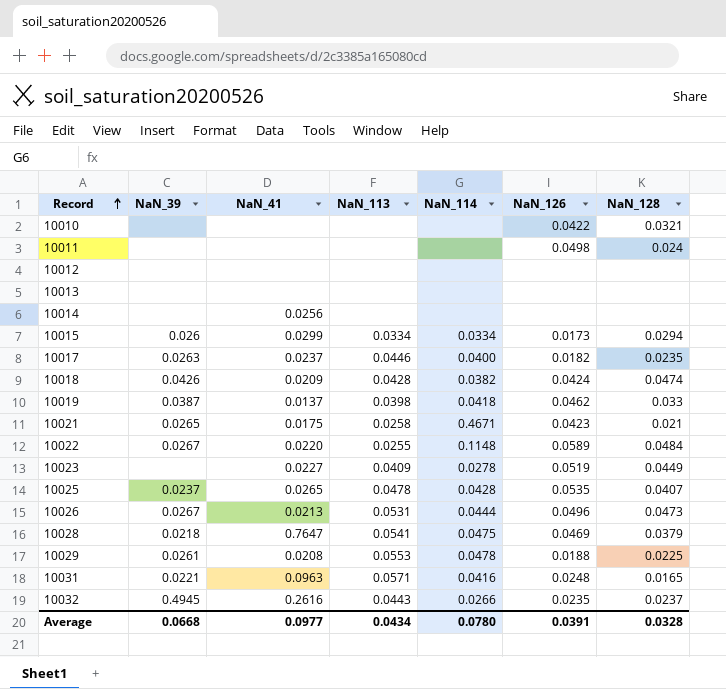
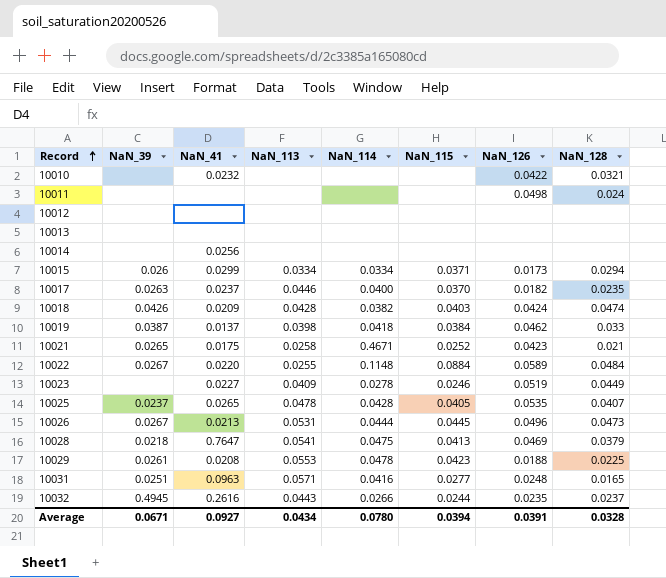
column NaN_115 | position: none -> 6
10010 | NaN_41: none -> 0.0232
10031 | NaN_39: 0.0221 -> 0.0251
Average | NaN_39: 0.0668 -> 0.0671
Average | NaN_41: 0.0977 -> 0.0927

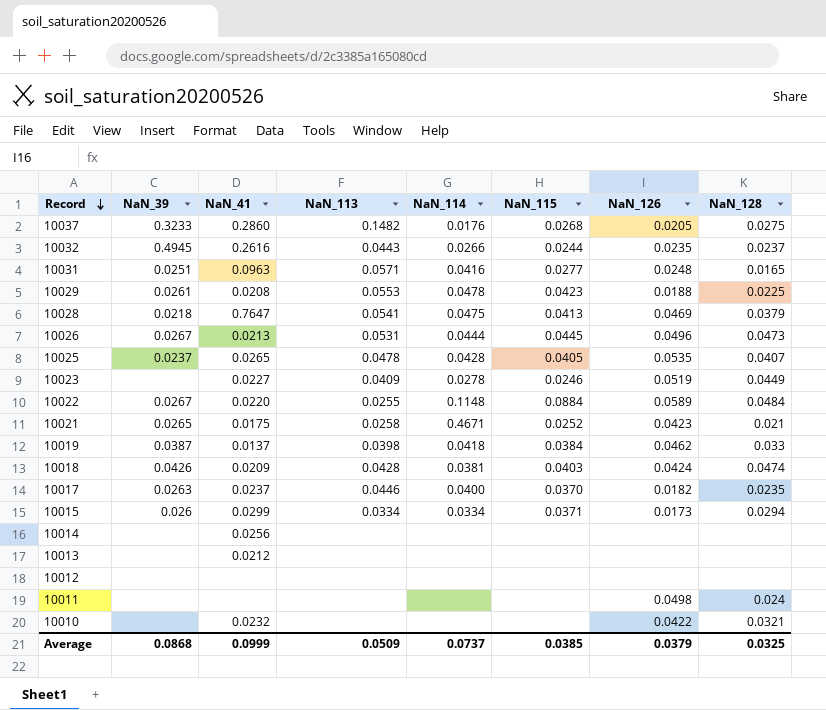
row order: Record ascending -> Record descending
row 10037: none -> 0.3233 | 0.2860 | 0.1482 | 0.0176 | 0.0268 | 0.0205 | 0.0275
10018 | NaN_114: 0.0382 -> 0.0381
10013 | NaN_41: none -> 0.0212
Average | NaN_39: 0.0671 -> 0.0868
Average | NaN_41: 0.0927 -> 0.0999
Average | NaN_113: 0.0434 -> 0.0509
Average | NaN_114: 0.0780 -> 0.0737
Average | NaN_115: 0.0394 -> 0.0385
Average | NaN_126: 0.0391 -> 0.0379
Average | NaN_128: 0.0328 -> 0.0325

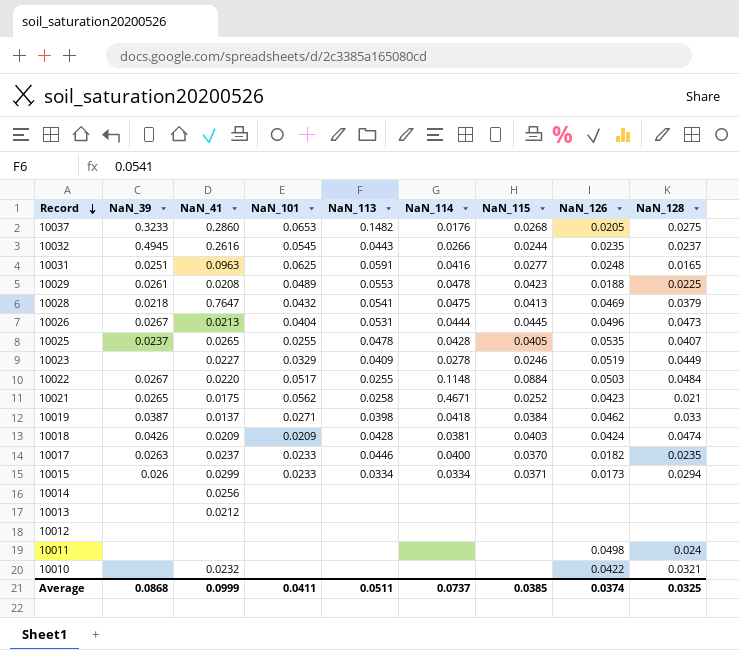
column NaN_101 | position: none -> 4
10031 | NaN_113: 0.0571 -> 0.0591
10022 | NaN_126: 0.0589 -> 0.0503
Average | NaN_113: 0.0509 -> 0.0511
Average | NaN_126: 0.0379 -> 0.0374

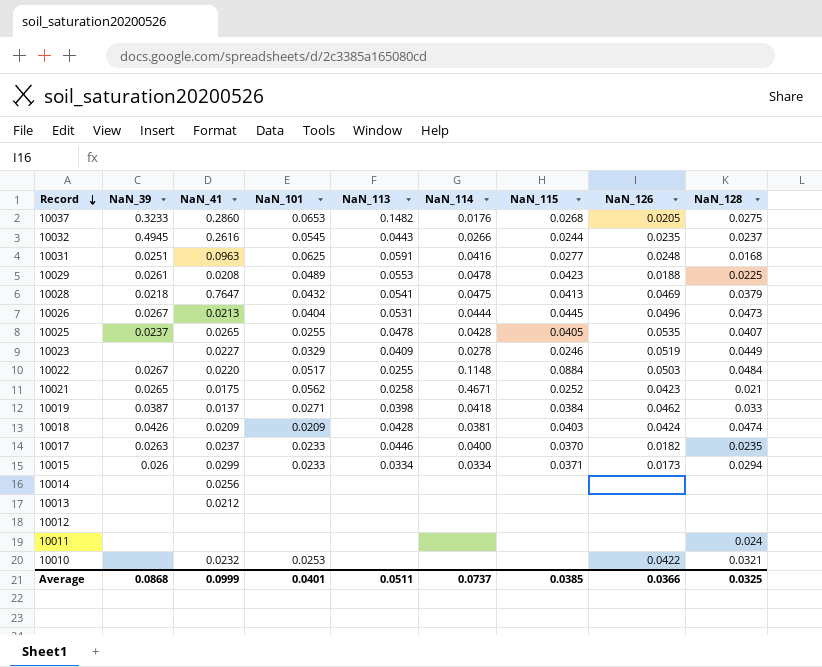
10031 | NaN_128: 0.0165 -> 0.0168
10011 | NaN_126: 0.0498 -> none
10010 | NaN_101: none -> 0.0253
Average | NaN_101: 0.0411 -> 0.0401
Average | NaN_126: 0.0374 -> 0.0366

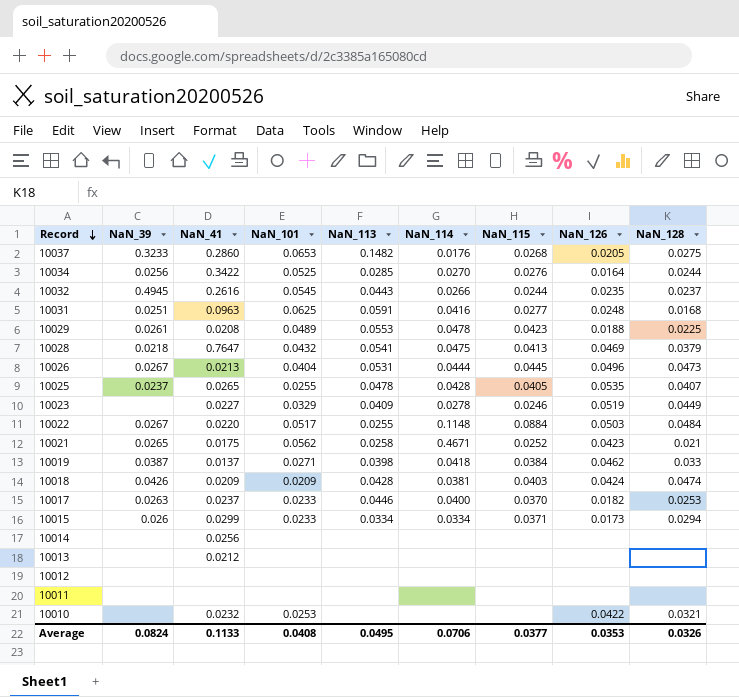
row 10034: none -> 0.0256 | 0.3422 | 0.0525 | 0.0285 | 0.0270 | 0.0276 | 0.0164 | 0.0244
10017 | NaN_128: 0.0235 -> 0.0253
10011 | NaN_128: 0.024 -> none
Average | NaN_39: 0.0868 -> 0.0824
Average | NaN_41: 0.0999 -> 0.1133
Average | NaN_101: 0.0401 -> 0.0408
Average | NaN_113: 0.0511 -> 0.0495
Average | NaN_114: 0.0737 -> 0.0706
Average | NaN_115: 0.0385 -> 0.0377
Average | NaN_126: 0.0366 -> 0.0353
Average | NaN_128: 0.0325 -> 0.0326

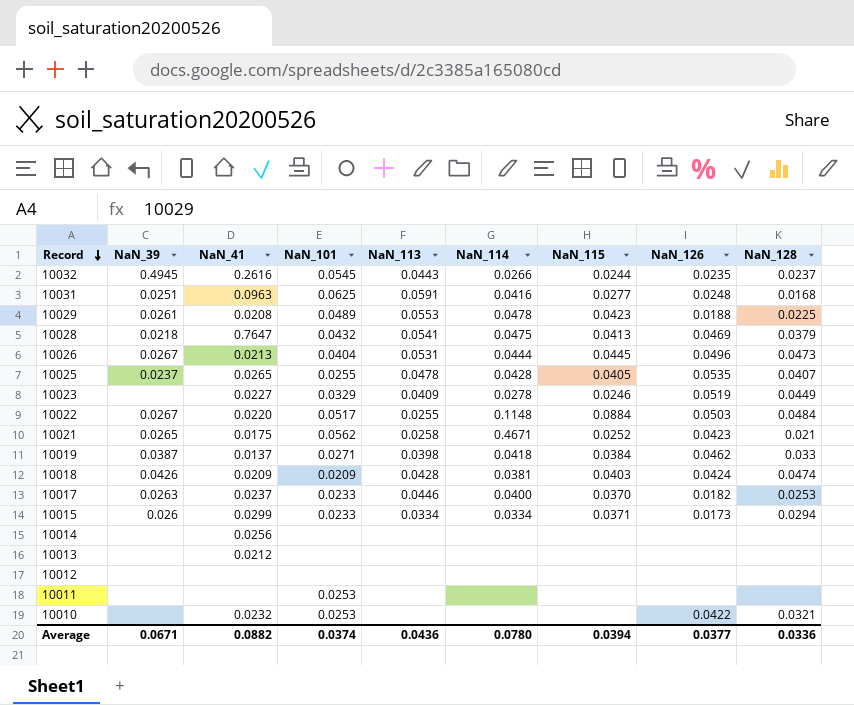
row 10037: 0.3233 | 0.2860 | 0.0653 | 0.1482 | 0.0176 | 0.0268 | 0.0205 | 0.0275 -> none
row 10034: 0.0256 | 0.3422 | 0.0525 | 0.0285 | 0.0270 | 0.0276 | 0.0164 | 0.0244 -> none
10011 | NaN_101: none -> 0.0253
Average | NaN_39: 0.0824 -> 0.0671
Average | NaN_41: 0.1133 -> 0.0882
Average | NaN_101: 0.0408 -> 0.0374
Average | NaN_113: 0.0495 -> 0.0436
Average | NaN_114: 0.0706 -> 0.0780
Average | NaN_115: 0.0377 -> 0.0394
Average | NaN_126: 0.0353 -> 0.0377
Average | NaN_128: 0.0326 -> 0.0336

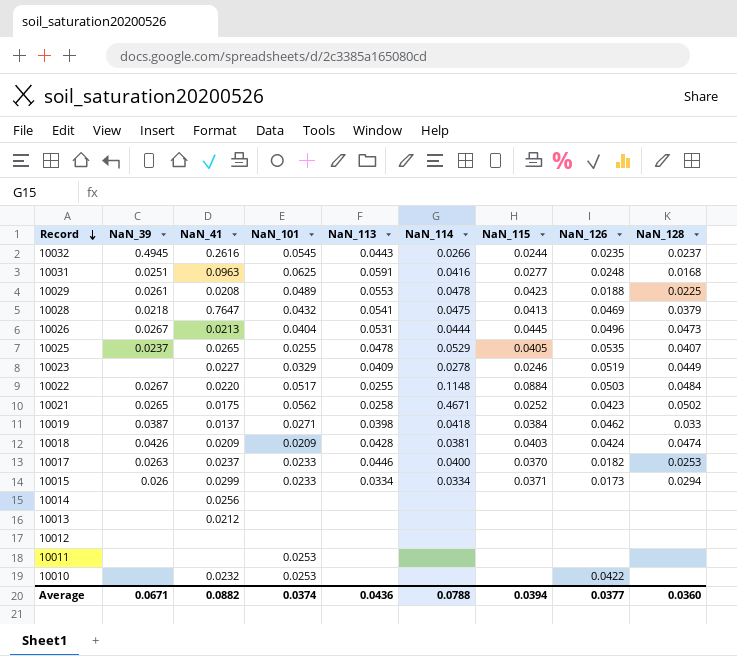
10025 | NaN_114: 0.0428 -> 0.0529
10021 | NaN_128: 0.021 -> 0.0502
10010 | NaN_128: 0.0321 -> none
Average | NaN_114: 0.0780 -> 0.0788
Average | NaN_128: 0.0336 -> 0.0360

